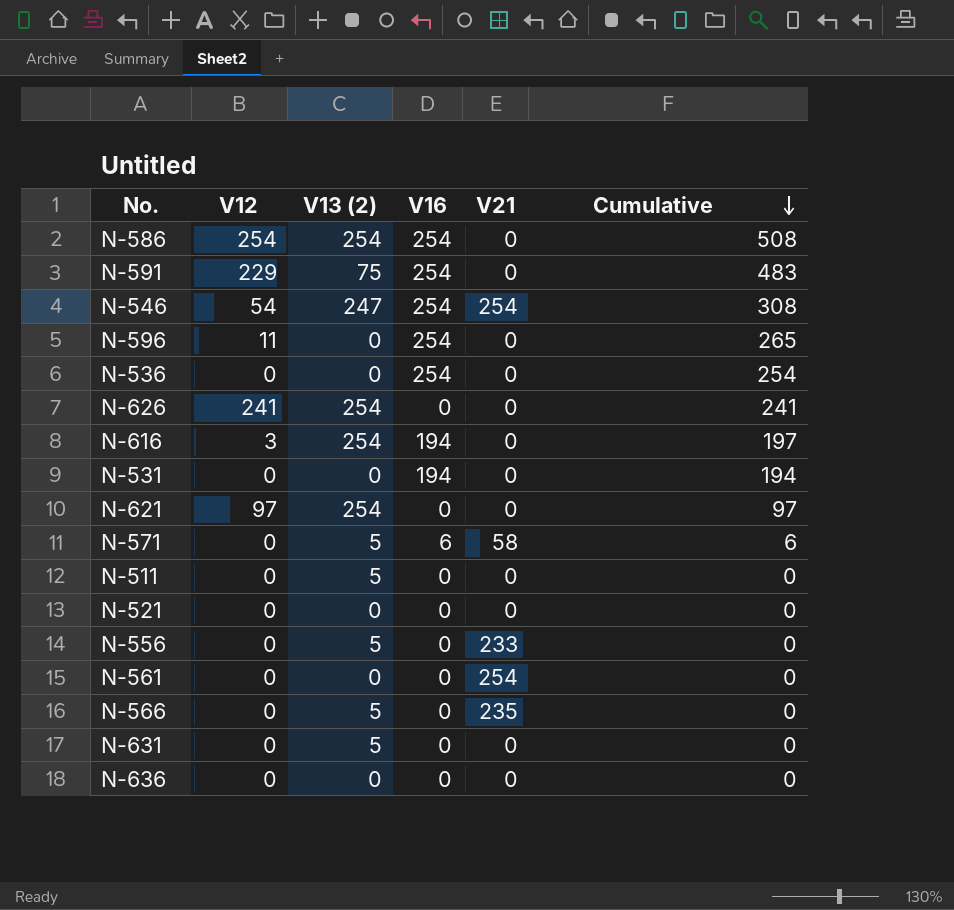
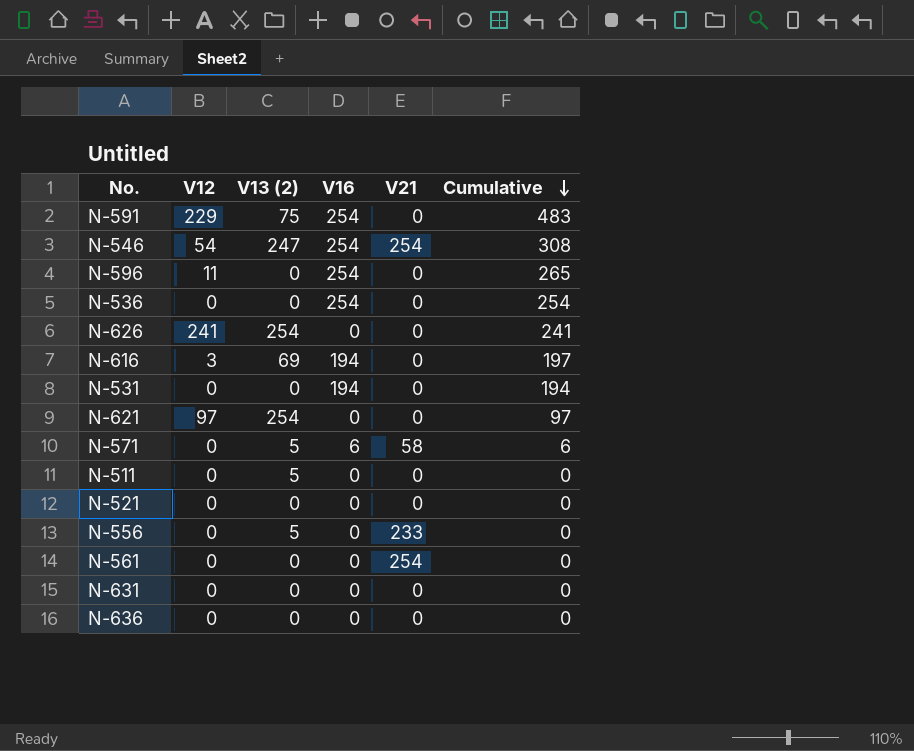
row N-586: 254 | 254 | 254 | 0 | 508 -> none
row N-566: 0 | 5 | 0 | 235 | 0 -> none
N-616 | V13 (2): 254 -> 69
N-631 | V13 (2): 5 -> 0

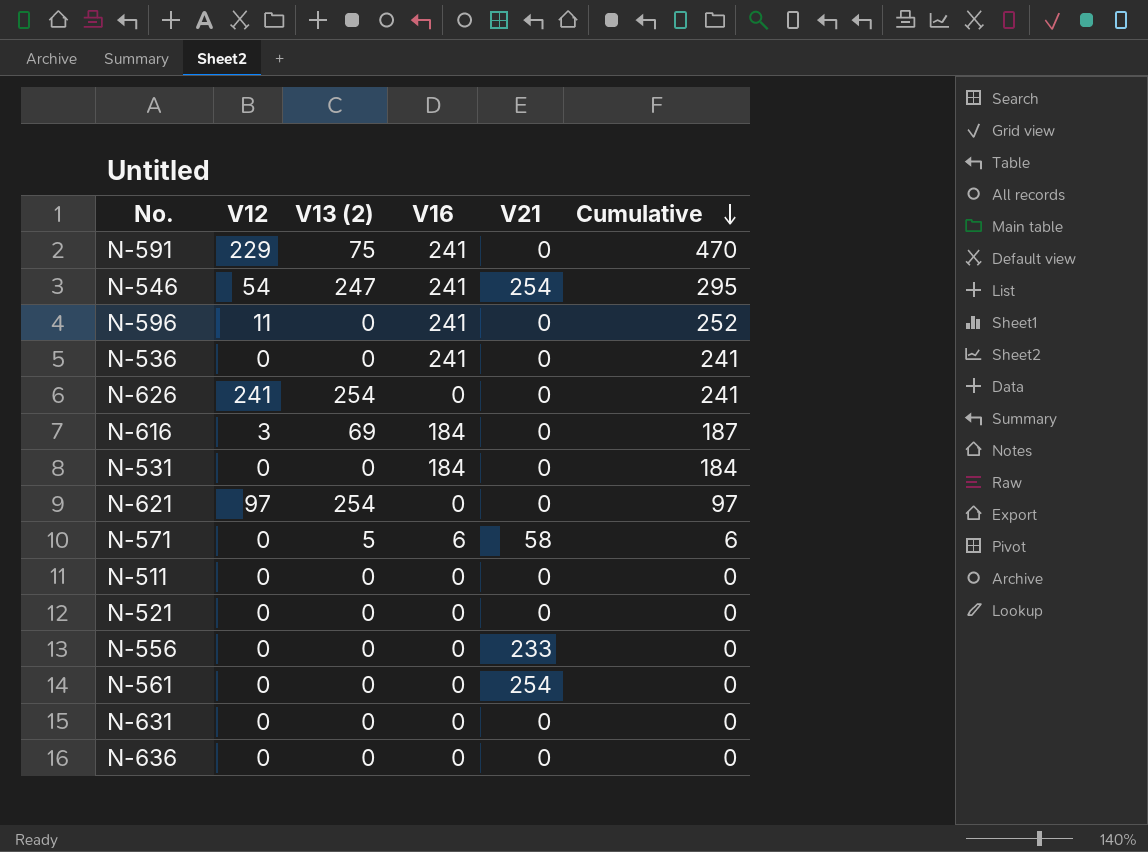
N-591 | V16: 254 -> 241
N-591 | Cumulative: 483 -> 470
N-546 | V16: 254 -> 241
N-546 | Cumulative: 308 -> 295
N-596 | V16: 254 -> 241
N-596 | Cumulative: 265 -> 252
N-536 | V16: 254 -> 241
N-536 | Cumulative: 254 -> 241
N-616 | V16: 194 -> 184
N-616 | Cumulative: 197 -> 187
N-531 | V16: 194 -> 184
N-531 | Cumulative: 194 -> 184
N-511 | V13 (2): 5 -> 0
N-556 | V13 (2): 5 -> 0

